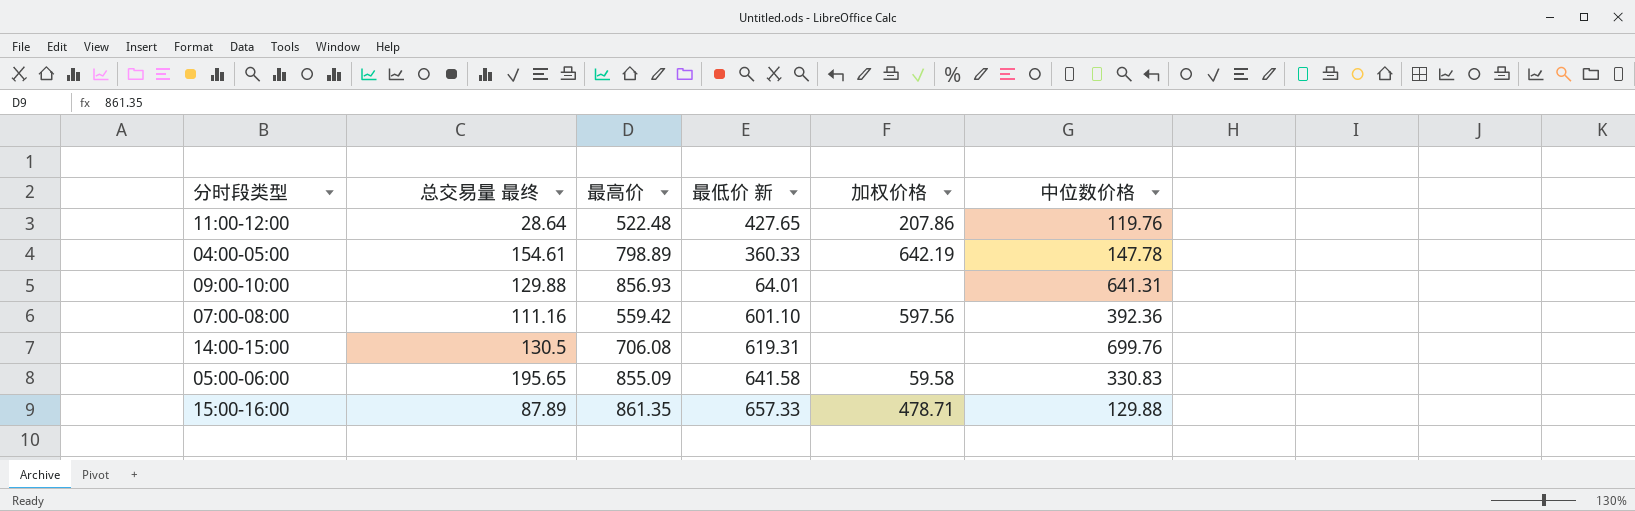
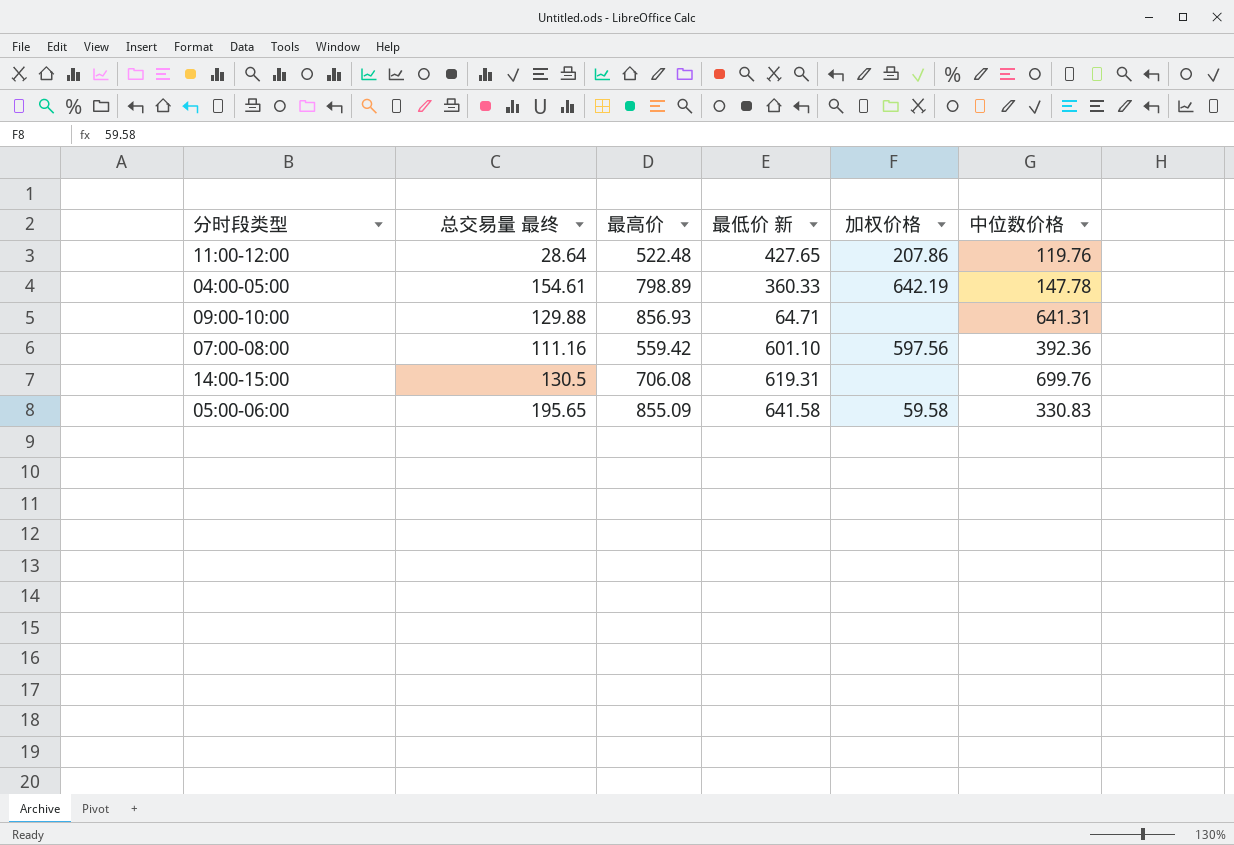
row 15:00-16:00: 87.89 | 861.35 | 657.33 | 478.71 | 129.88 -> none
09:00-10:00 | 最低价 新: 64.01 -> 64.71

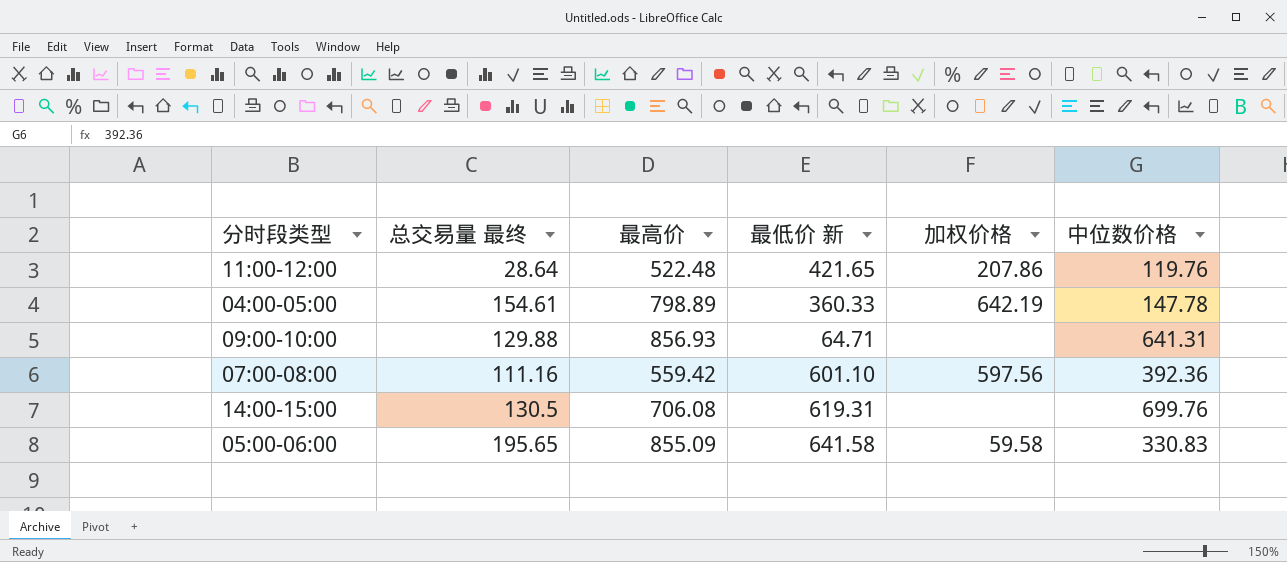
11:00-12:00 | 最低价 新: 427.65 -> 421.65

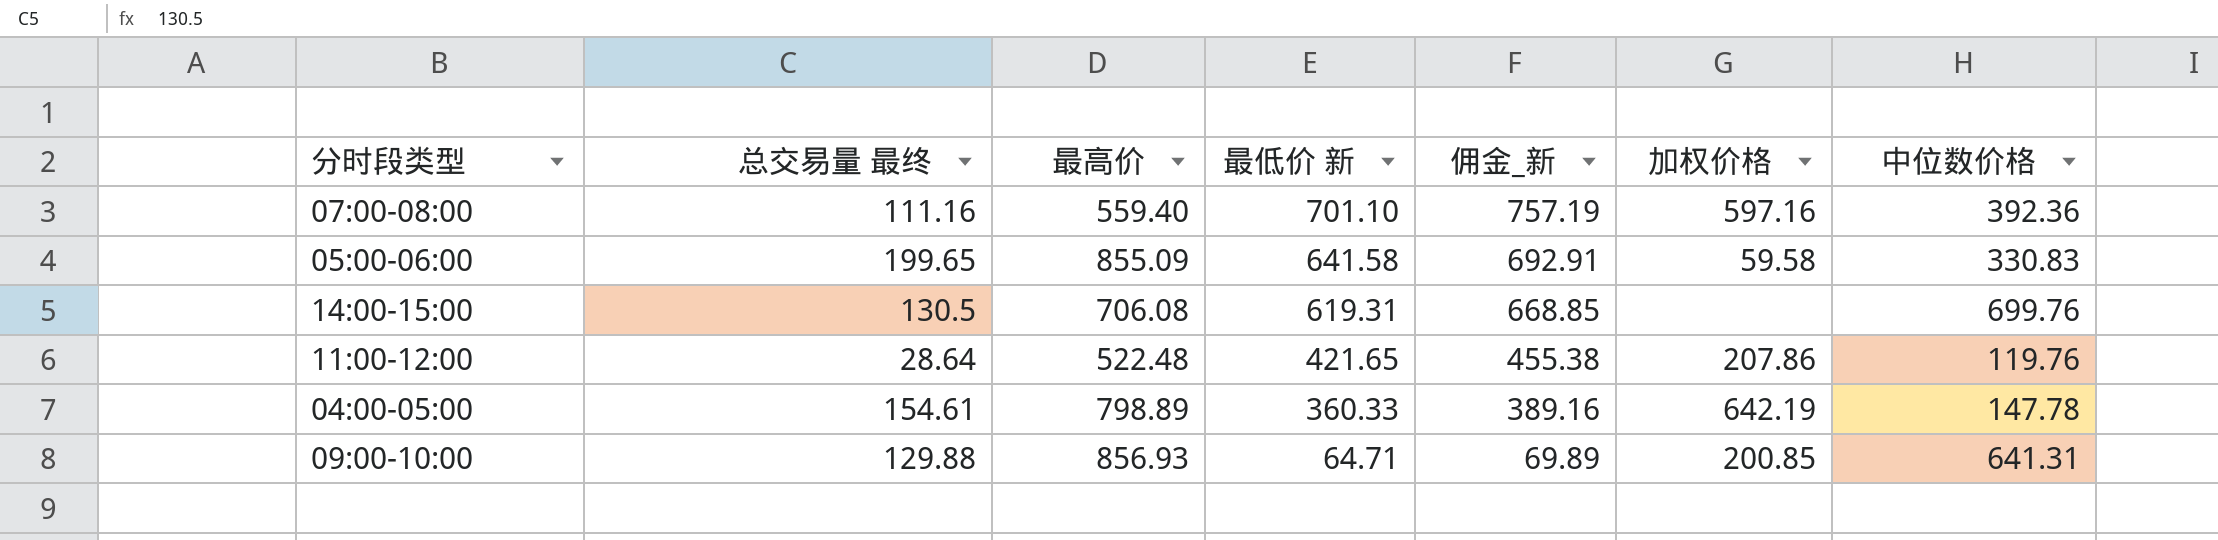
row order: none -> 最低价 新 descending
column 佣金_新 | formula: none -> [最低价 新] * 1.08
07:00-08:00 | 最高价: 559.42 -> 559.40
07:00-08:00 | 最低价 新: 601.10 -> 701.10
07:00-08:00 | 加权价格: 597.56 -> 597.16
05:00-06:00 | 总交易量 最终: 195.65 -> 199.65
09:00-10:00 | 加权价格: none -> 200.85

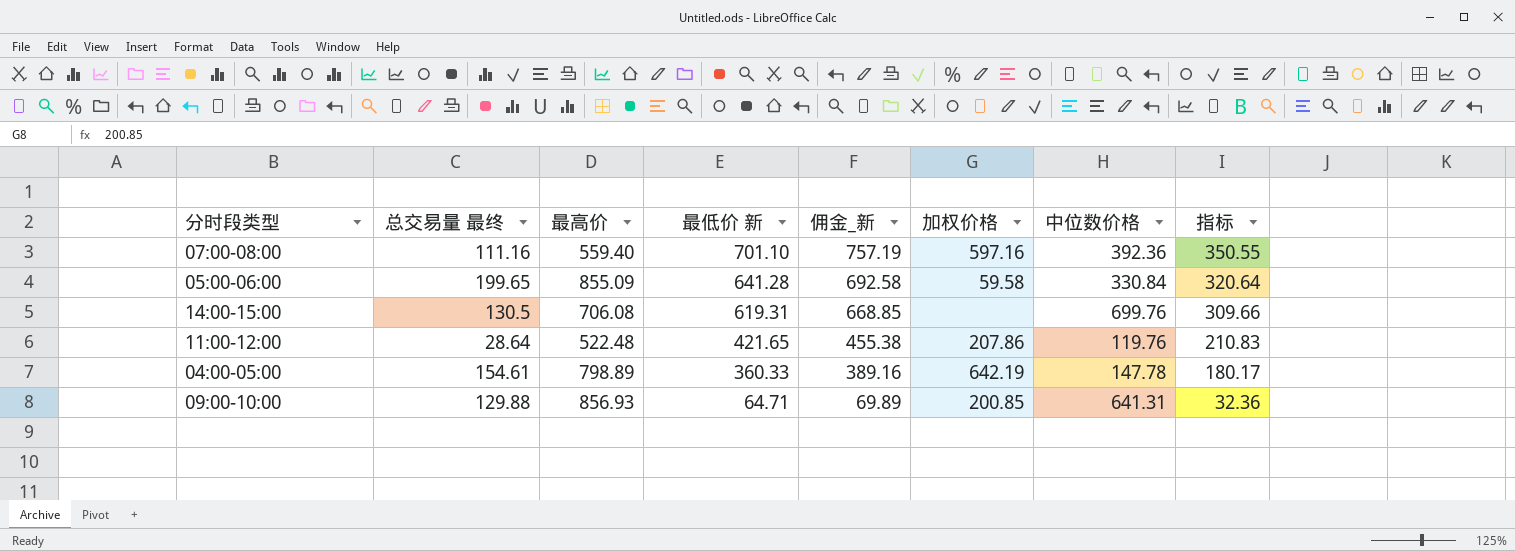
column 指标 | formula: none -> [最低价 新] * 0.5
05:00-06:00 | 最低价 新: 641.58 -> 641.28
05:00-06:00 | 佣金_新: 692.91 -> 692.58
05:00-06:00 | 中位数价格: 330.83 -> 330.84

